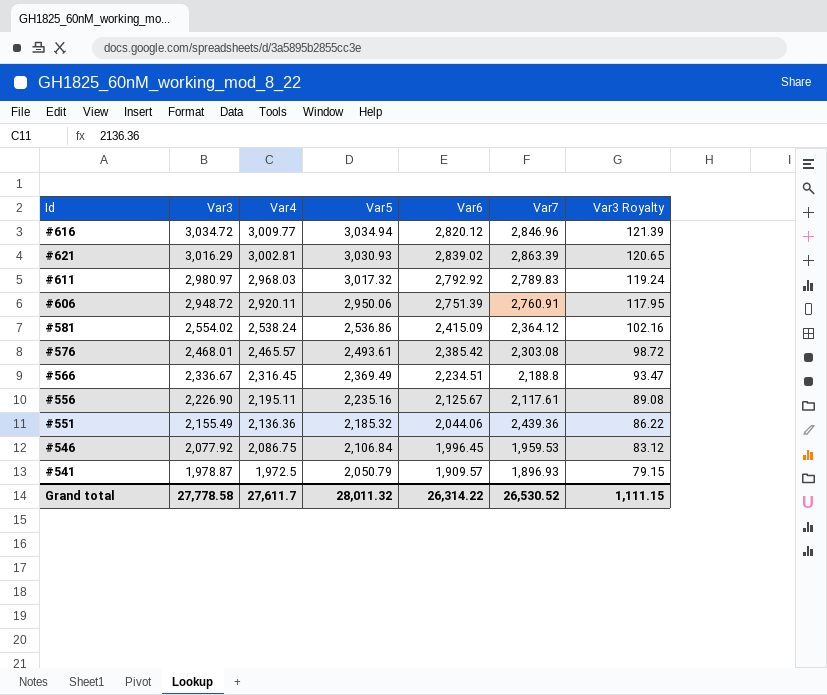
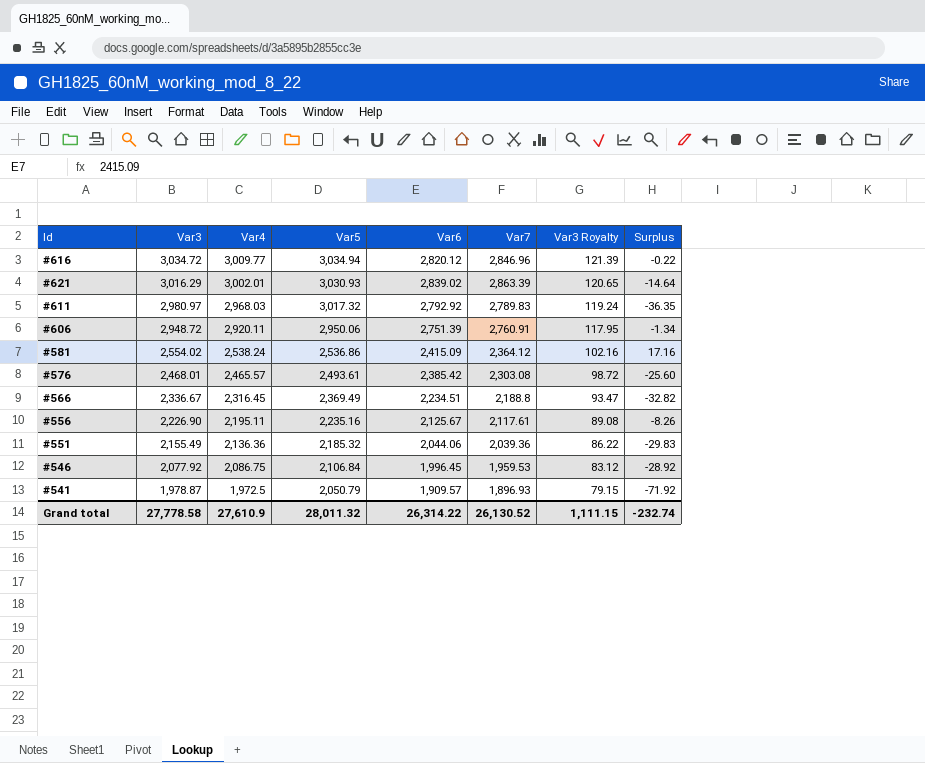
column Surplus | formula: none -> [Var3] - [Var5]
#621 | Var4: 3,002.81 -> 3,002.01
#551 | Var7: 2,439.36 -> 2,039.36
Grand total | Var4: 27,611.7 -> 27,610.9
Grand total | Var7: 26,530.52 -> 26,130.52

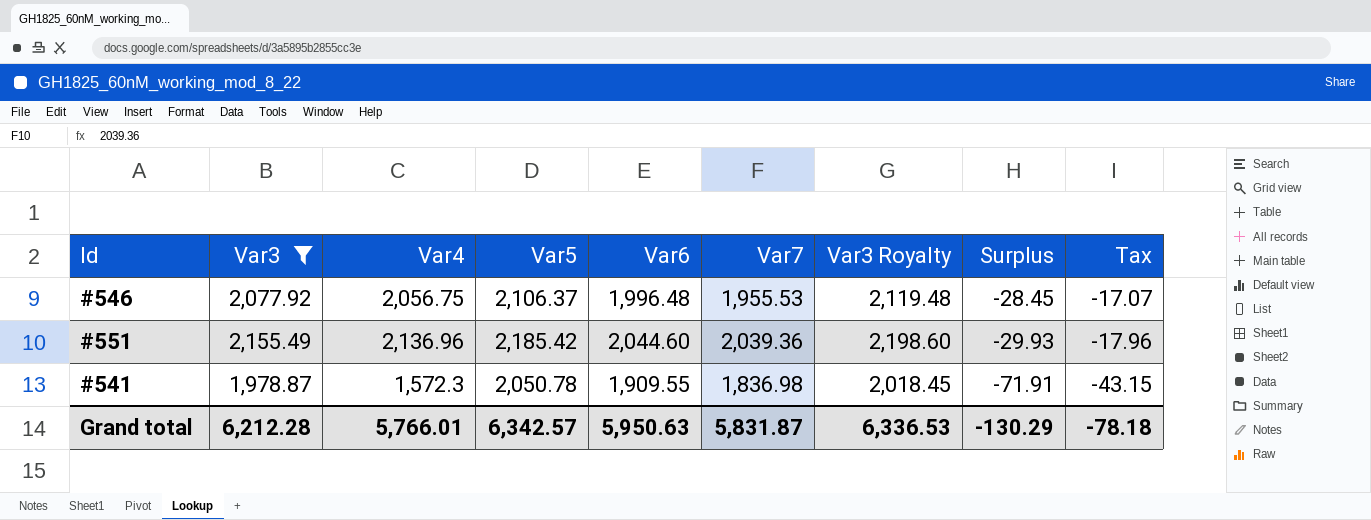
filter: none -> Var3 <= 2,155.49
row order: Var3 descending -> Surplus descending
column Var3 Royalty | formula: [Var3] * 0.04 -> [Var3] * 1.02
column Tax | formula: none -> [Surplus] * 0.6
#546 | Var4: 2,086.75 -> 2,056.75
#546 | Var5: 2,106.84 -> 2,106.37
#546 | Var6: 1,996.45 -> 1,996.48
#546 | Var7: 1,959.53 -> 1,955.53
#546 | Surplus: -28.92 -> -28.45
#551 | Var4: 2,136.36 -> 2,136.96
#551 | Var5: 2,185.32 -> 2,185.42
#551 | Var6: 2,044.06 -> 2,044.60
#551 | Surplus: -29.83 -> -29.93
#541 | Var4: 1,972.5 -> 1,572.3
#541 | Var5: 2,050.79 -> 2,050.78
#541 | Var6: 1,909.57 -> 1,909.55
#541 | Var7: 1,896.93 -> 1,836.98
#541 | Surplus: -71.92 -> -71.91
Grand total | Var3: 27,778.58 -> 6,212.28
Grand total | Var4: 27,610.9 -> 5,766.01
Grand total | Var5: 28,011.32 -> 6,342.57
Grand total | Var6: 26,314.22 -> 5,950.63
Grand total | Var7: 26,130.52 -> 5,831.87
Grand total | Var3 Royalty: 1,111.15 -> 6,336.53
Grand total | Surplus: -232.74 -> -130.29

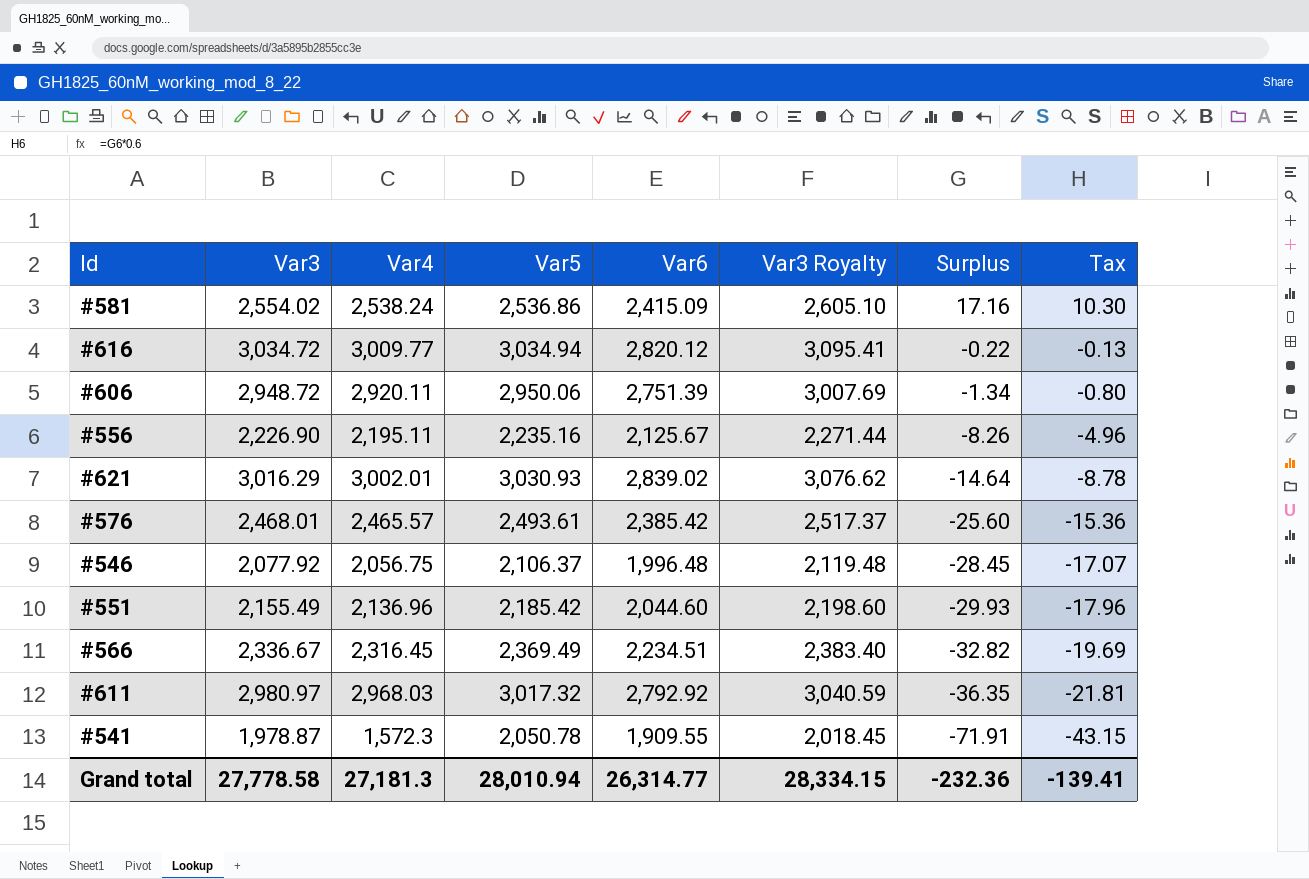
filter: Var3 <= 2,155.49 -> none
column Var7 | position: 6 -> none
Grand total | Var3: 6,212.28 -> 27,778.58
Grand total | Var4: 5,766.01 -> 27,181.3
Grand total | Var5: 6,342.57 -> 28,010.94
Grand total | Var6: 5,950.63 -> 26,314.77
Grand total | Var3 Royalty: 6,336.53 -> 28,334.15
Grand total | Surplus: -130.29 -> -232.36
Grand total | Tax: -78.18 -> -139.41

